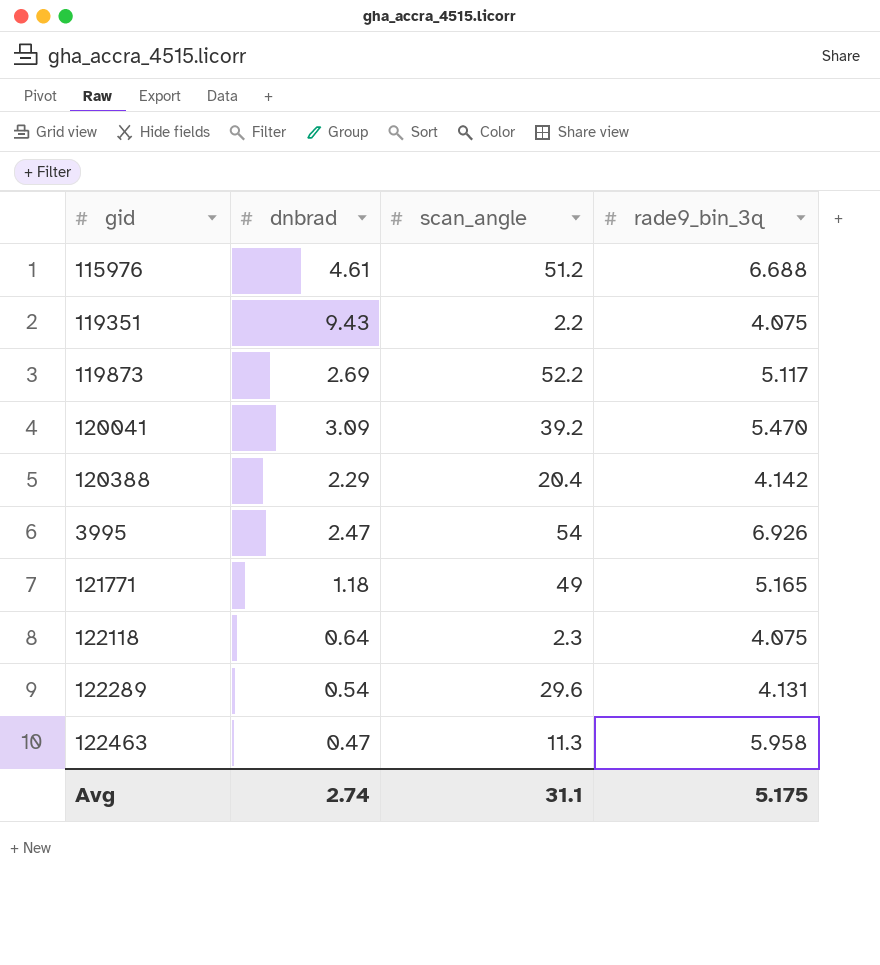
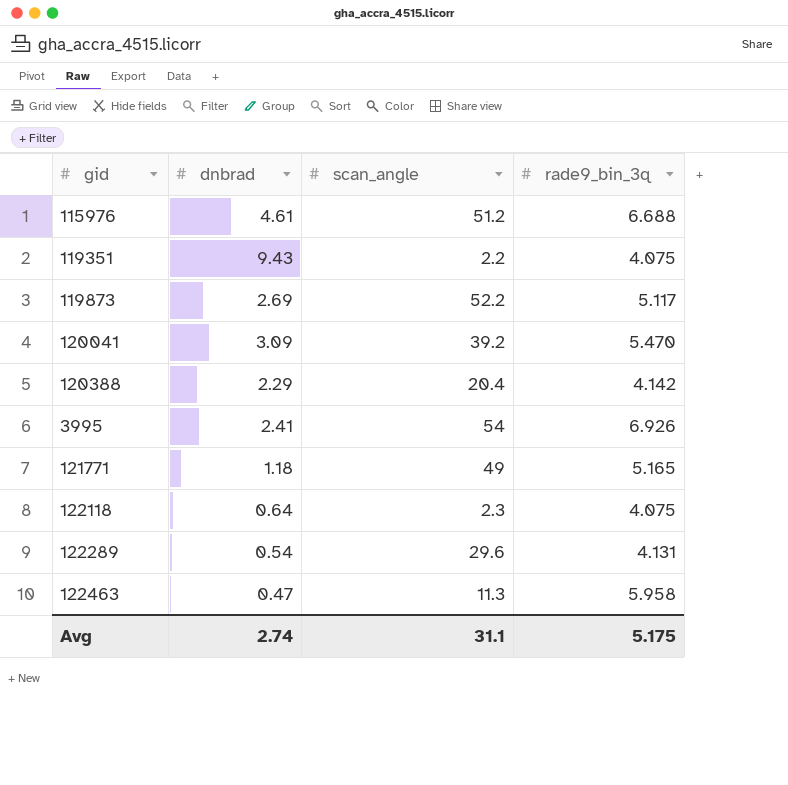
3995 | dnbrad: 2.47 -> 2.41

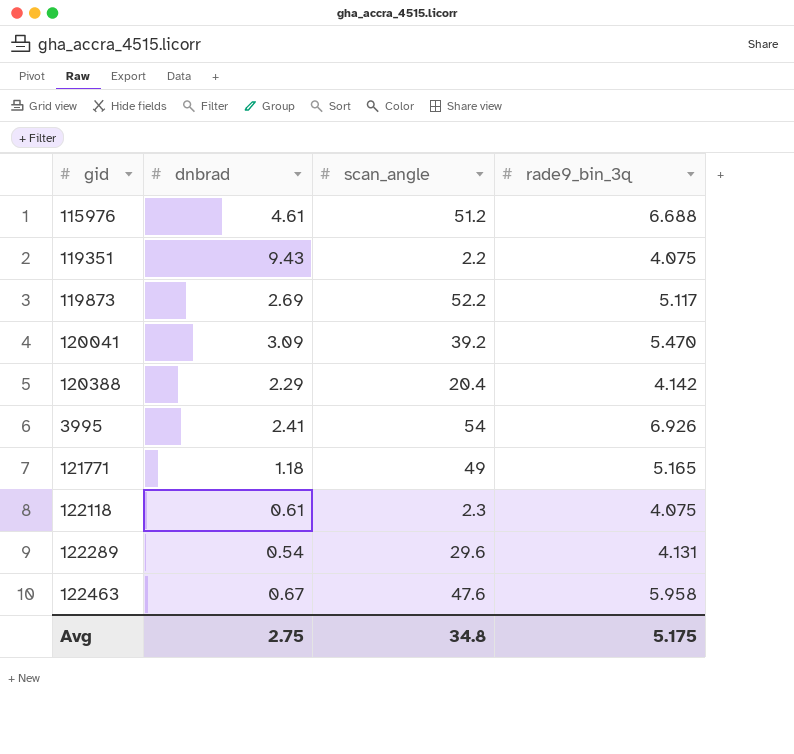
122118 | dnbrad: 0.64 -> 0.61
122463 | dnbrad: 0.47 -> 0.67
122463 | scan_angle: 11.3 -> 47.6
Avg | dnbrad: 2.74 -> 2.75
Avg | scan_angle: 31.1 -> 34.8

